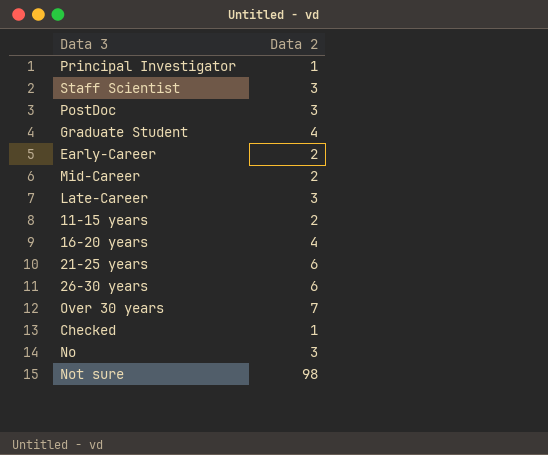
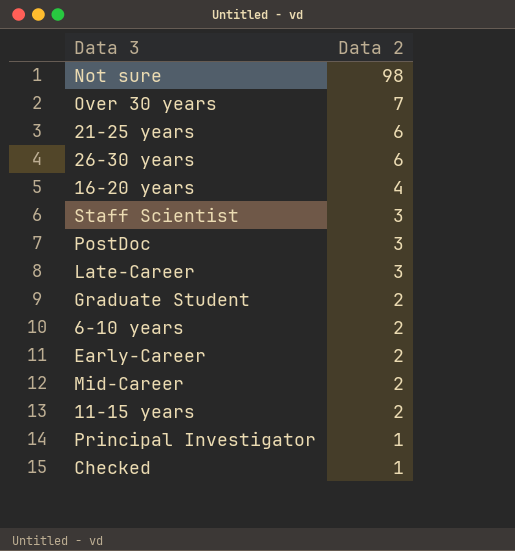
row order: none -> Data 2 descending
row No: 3 -> none
Graduate Student | Data 2: 4 -> 2
row 6-10 years: none -> 2

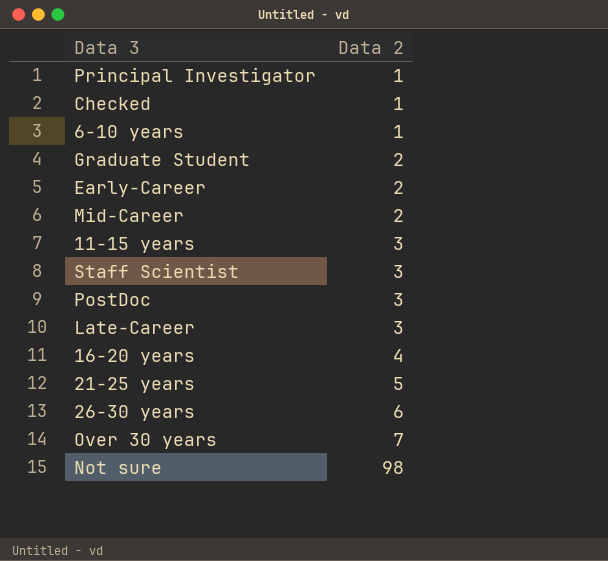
row order: Data 2 descending -> Data 2 ascending
6-10 years | Data 2: 2 -> 1
11-15 years | Data 2: 2 -> 3
21-25 years | Data 2: 6 -> 5

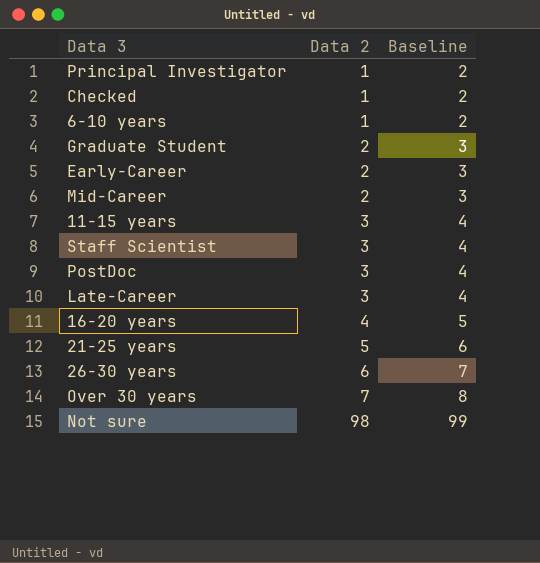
column Baseline | formula: none -> [Data 2] + 1

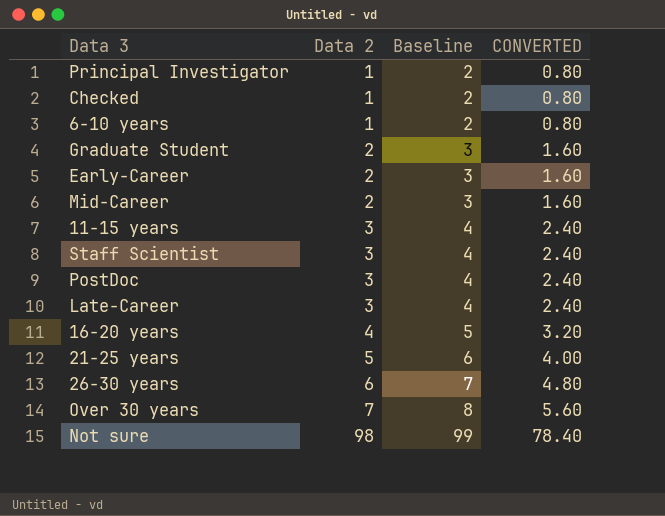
column CONVERTED | formula: none -> [Data 2] * 0.8

